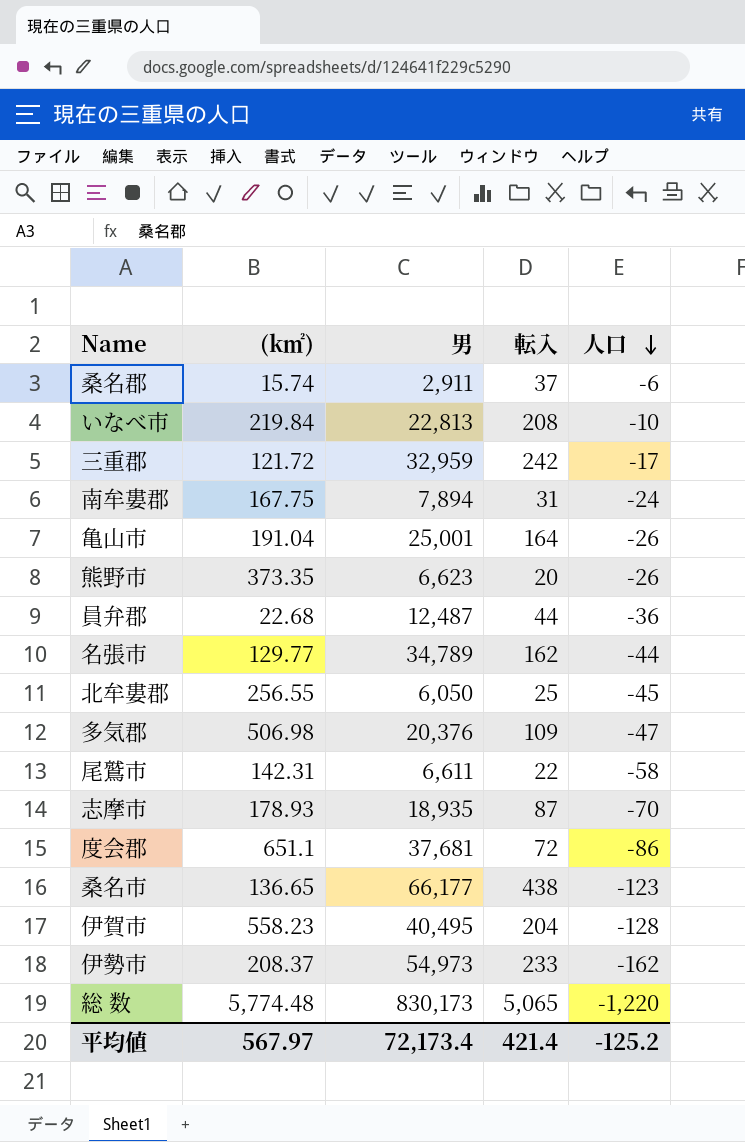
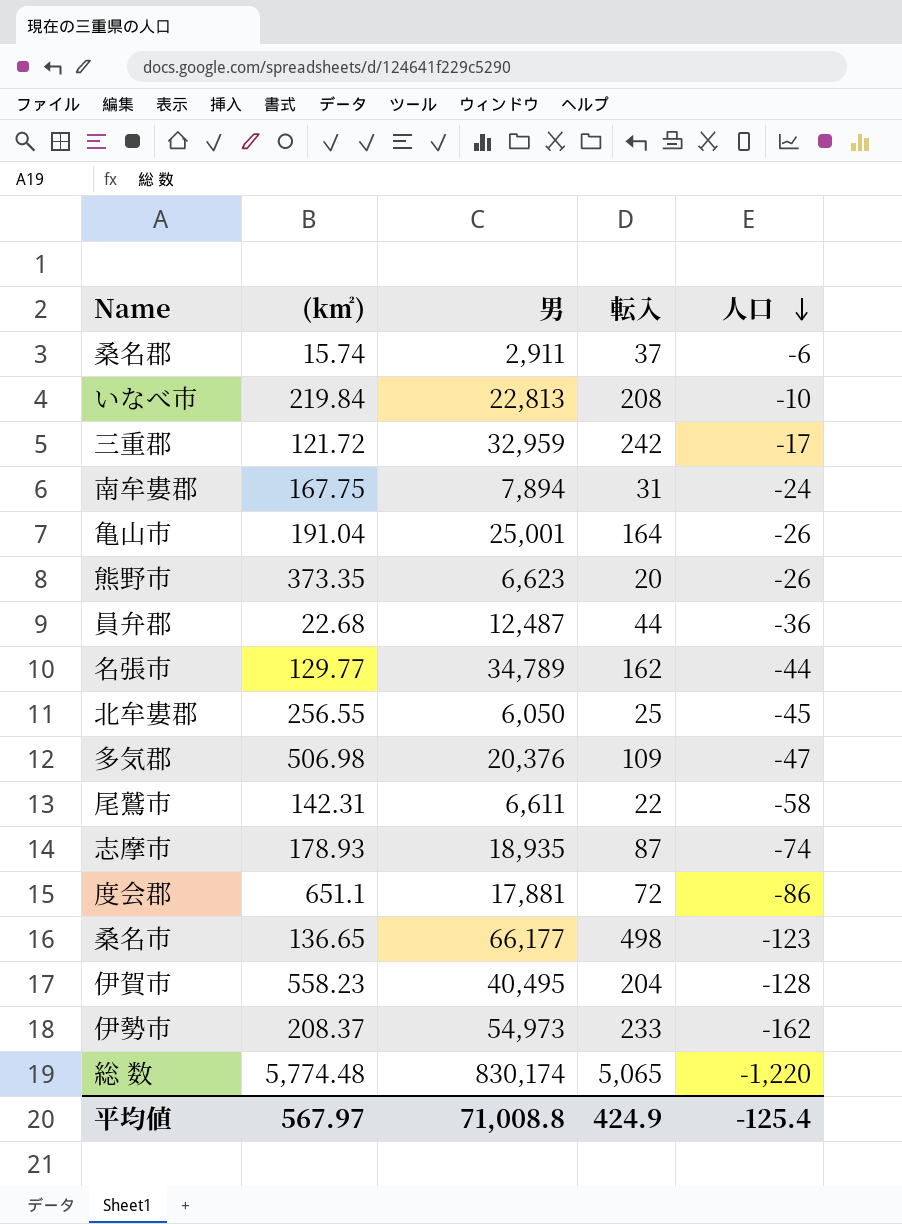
志摩市 | 人口: -70 -> -74
度会郡 | 男: 37,681 -> 17,881
桑名市 | 転入: 438 -> 498
総 数 | 男: 830,173 -> 830,174
平均値 | 男: 72,173.4 -> 71,008.8
平均値 | 転入: 421.4 -> 424.9
平均値 | 人口: -125.2 -> -125.4

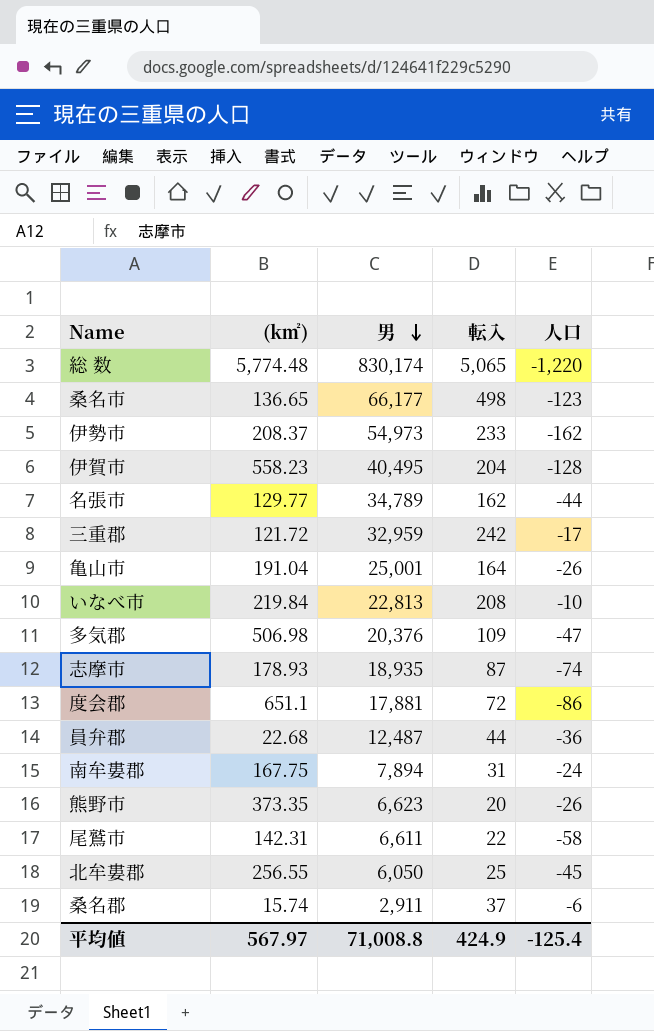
row order: 人口 descending -> 男 descending

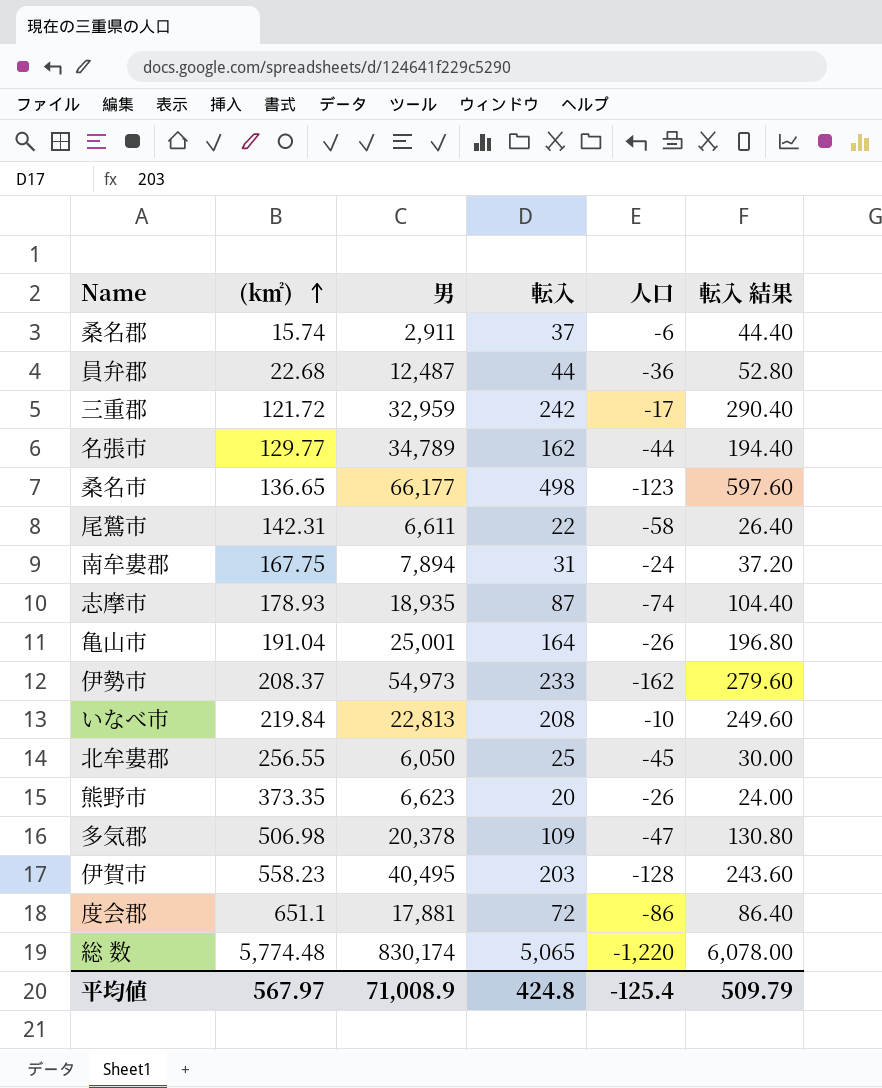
row order: 男 descending -> (k㎡) ascending
column 転入 結果 | formula: none -> [転入] * 1.2
多気郡 | 男: 20,376 -> 20,378
伊賀市 | 転入: 204 -> 203
平均値 | 男: 71,008.8 -> 71,008.9
平均値 | 転入: 424.9 -> 424.8

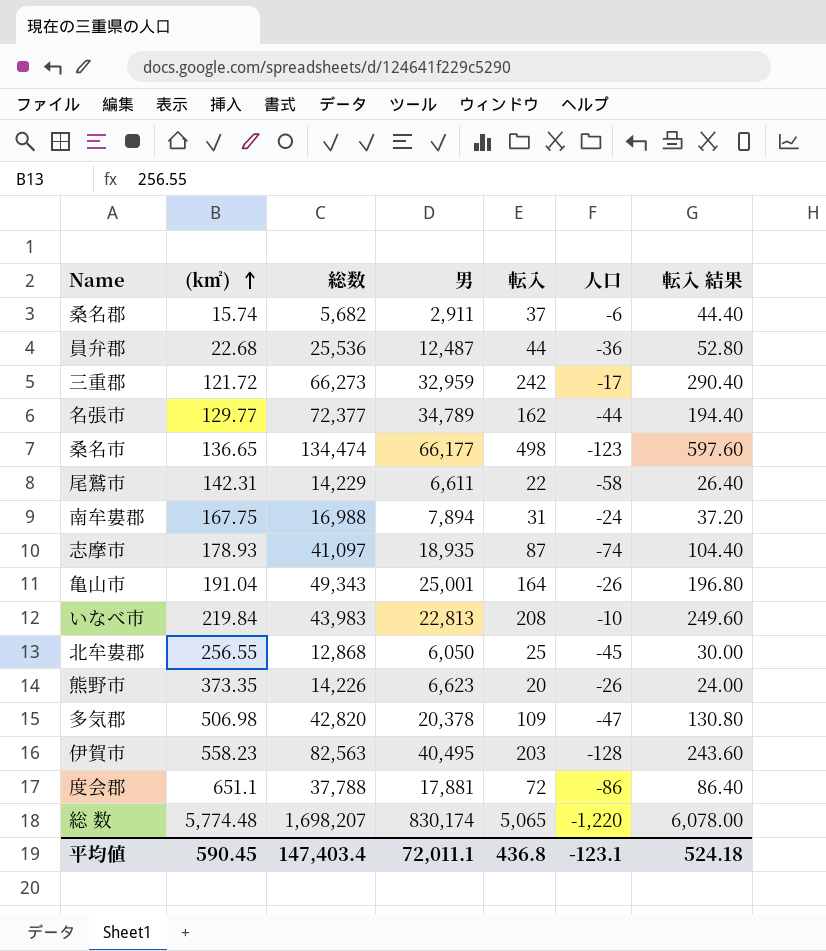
column 総数 | position: none -> 3
row 伊勢市: 208.37 | 54,973 | 233 | -162 | 279.60 -> none
平均値 | (k㎡): 567.97 -> 590.45
平均値 | 男: 71,008.9 -> 72,011.1
平均値 | 転入: 424.8 -> 436.8
平均値 | 人口: -125.4 -> -123.1
平均値 | 転入 結果: 509.79 -> 524.18

